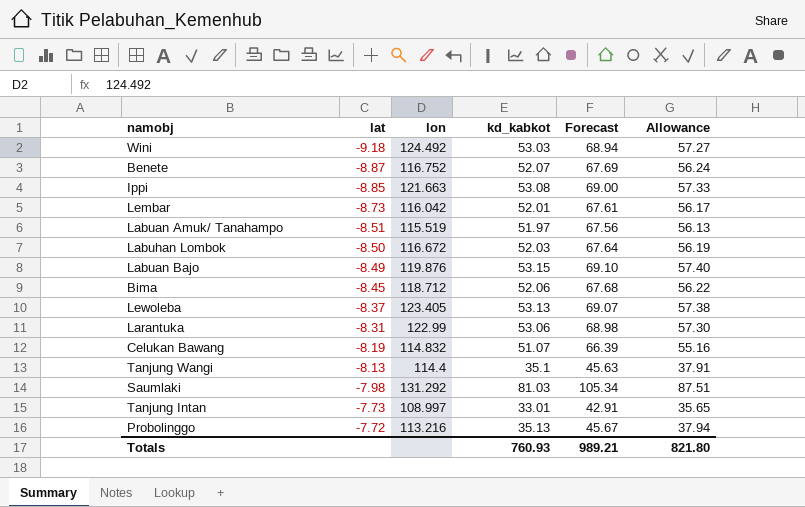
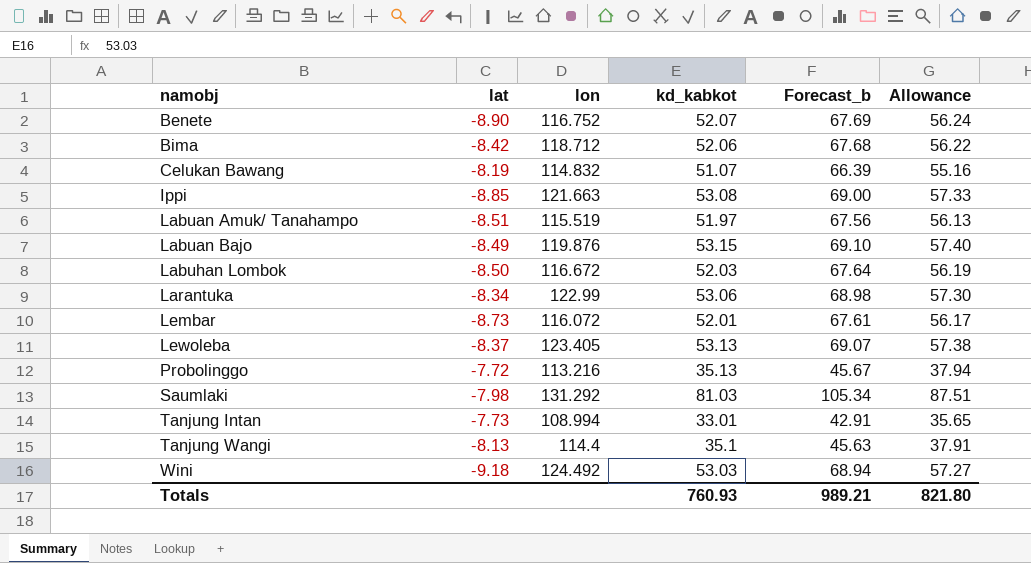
row order: lat ascending -> namobj ascending
column name: Forecast -> Forecast_b
Benete | lat: -8.87 -> -8.90
Bima | lat: -8.45 -> -8.42
Larantuka | lat: -8.31 -> -8.34
Lembar | lon: 116.042 -> 116.072
Tanjung Intan | lon: 108.997 -> 108.994

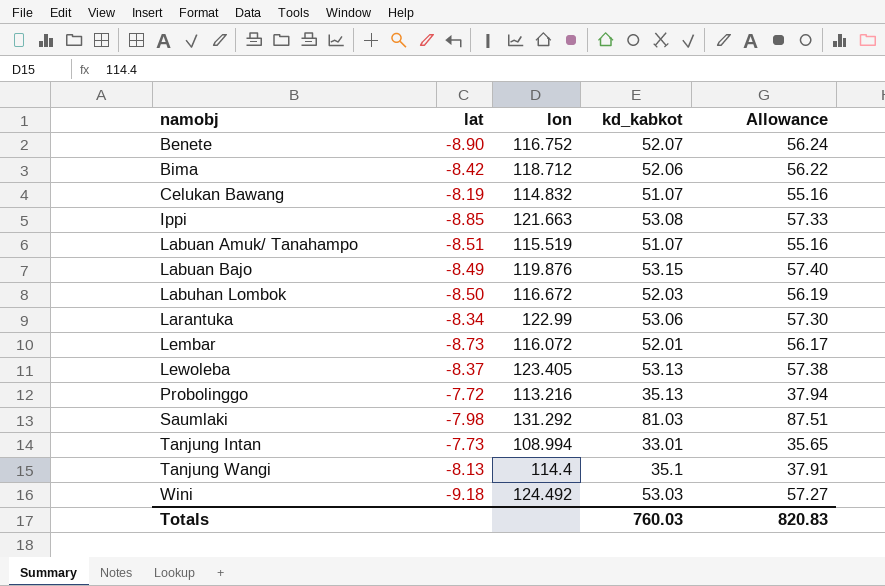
column Forecast_b | formula: [kd_kabkot] * 1.3 -> none
Labuan Amuk/ Tanahampo | kd_kabkot: 51.97 -> 51.07
Labuan Amuk/ Tanahampo | Allowance: 56.13 -> 55.16
Totals | kd_kabkot: 760.93 -> 760.03
Totals | Allowance: 821.80 -> 820.83

